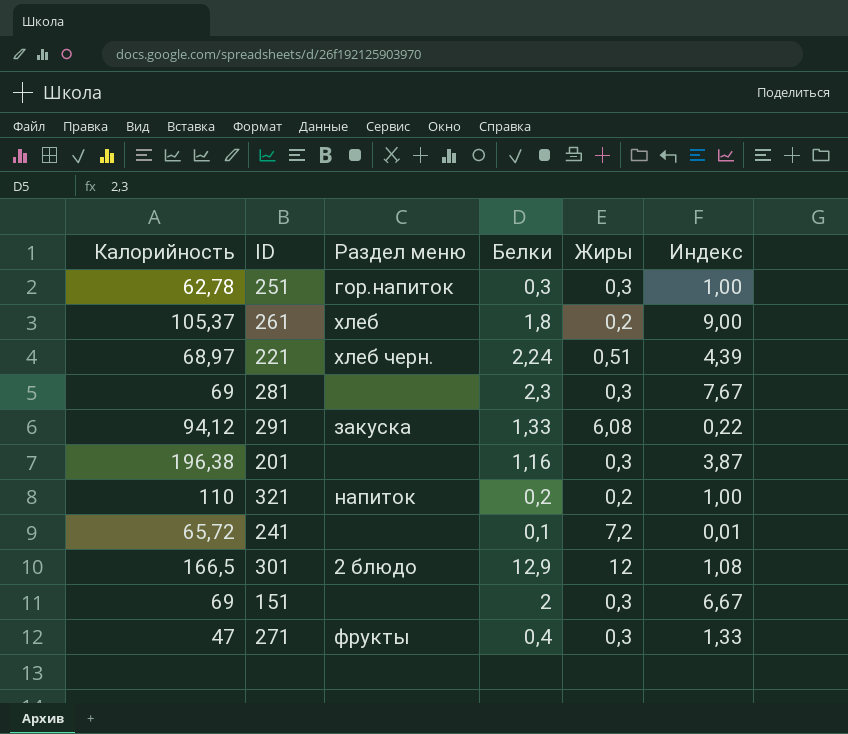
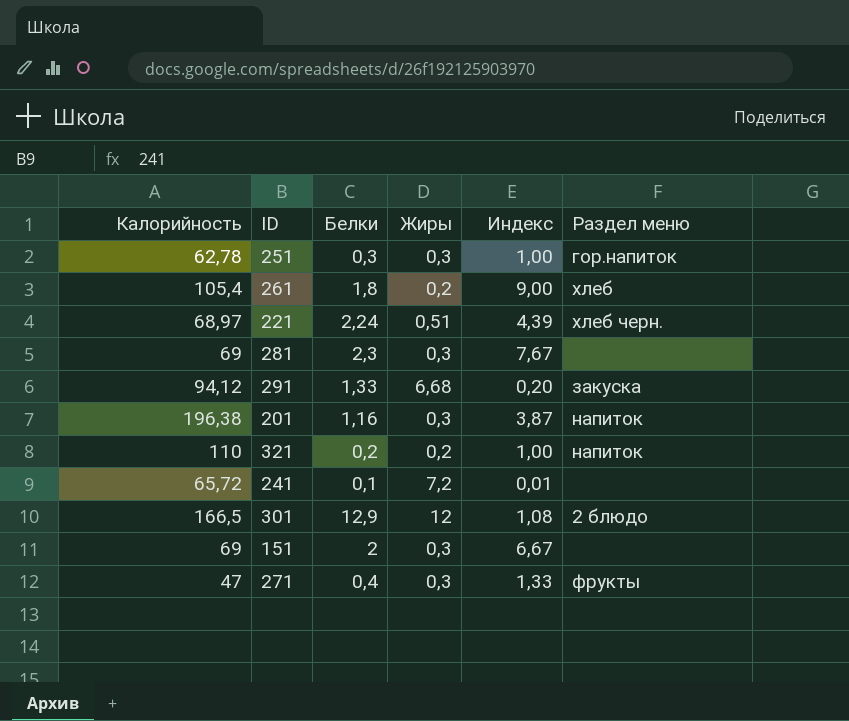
column Раздел меню | position: 3 -> 6
261 | Калорийность: 105,37 -> 105,4
291 | Жиры: 6,08 -> 6,68
291 | Индекс: 0,22 -> 0,20
201 | Раздел меню: none -> напиток

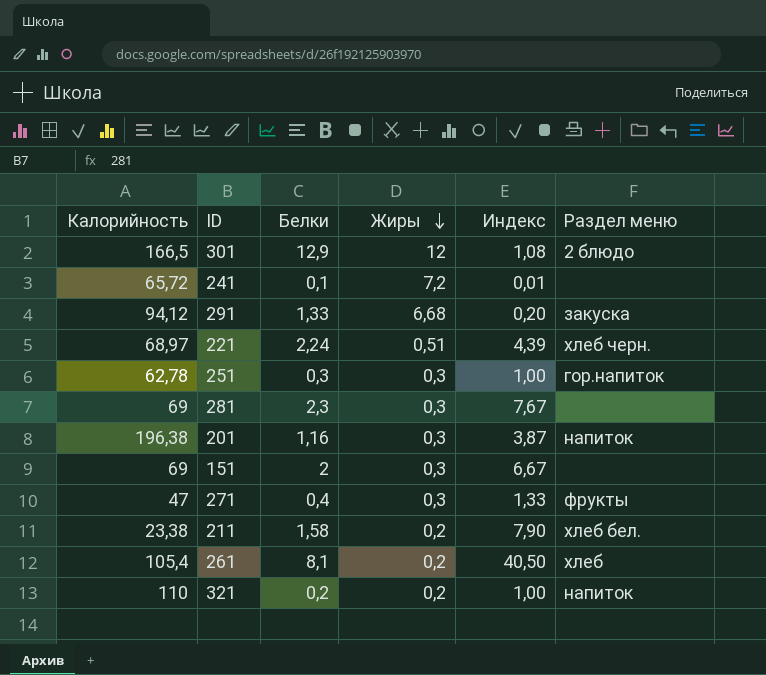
row order: none -> Жиры descending
row 211: none -> 23,38 | 1,58 | 0,2 | 7,90 | хлеб бел.
261 | Белки: 1,8 -> 8,1
261 | Индекс: 9,00 -> 40,50

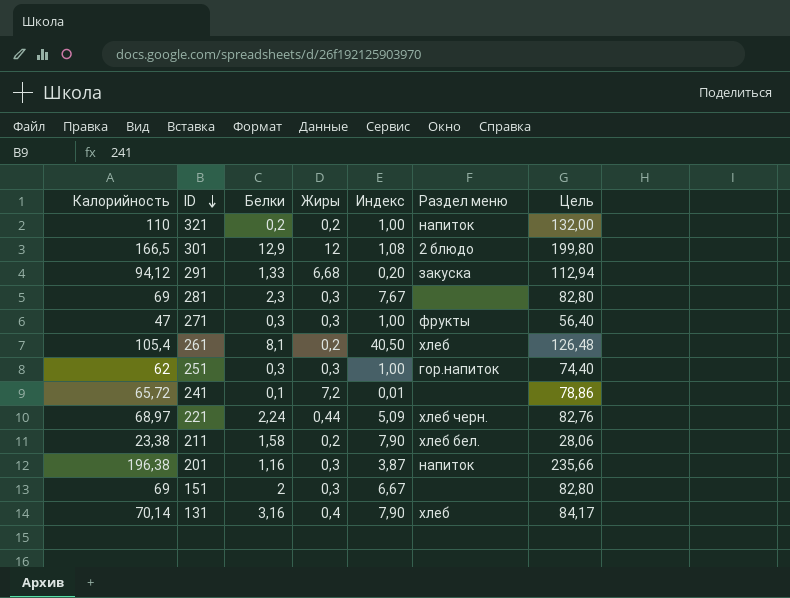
row order: Жиры descending -> ID descending
column Цель | formula: none -> [Калорийность] * 1,2
271 | Белки: 0,4 -> 0,3
271 | Индекс: 1,33 -> 1,00
251 | Калорийность: 62,78 -> 62
221 | Жиры: 0,51 -> 0,44
221 | Индекс: 4,39 -> 5,09
row 131: none -> 70,14 | 3,16 | 0,4 | 7,90 | хлеб | 84,17

